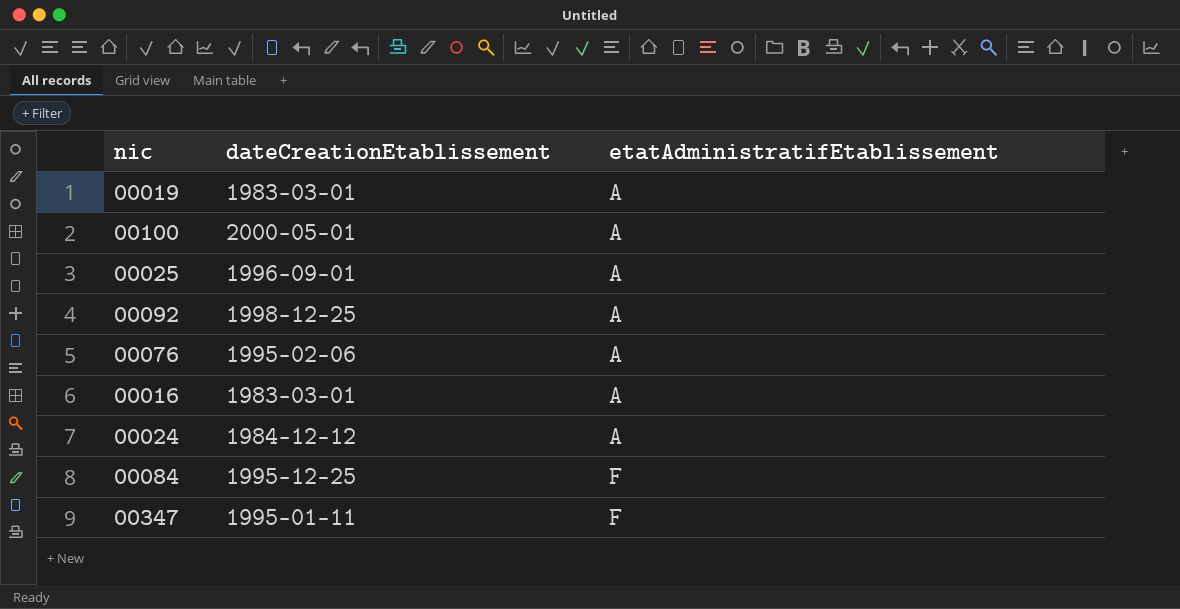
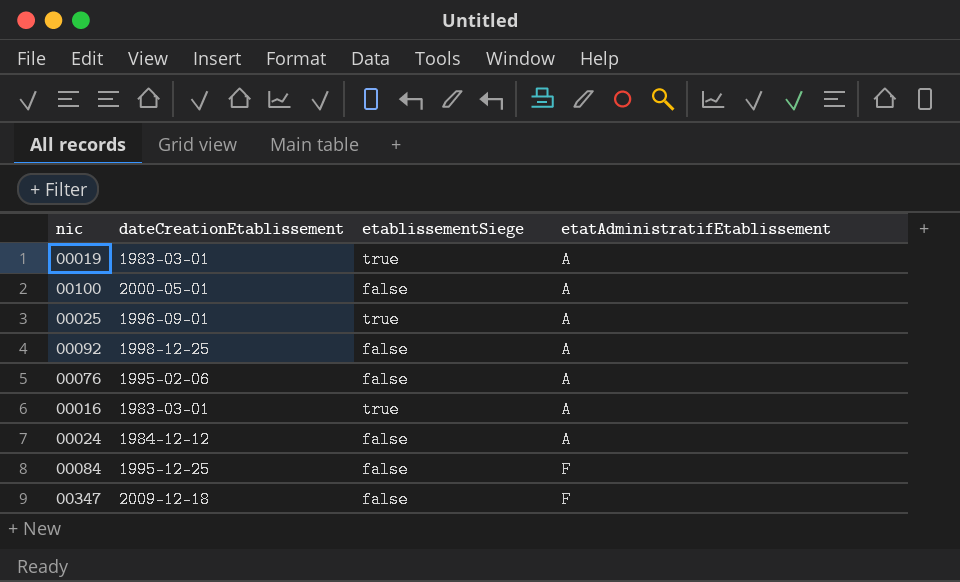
column etablissementSiege | position: none -> 3
00347 | dateCreationEtablissement: 1995-01-11 -> 2009-12-18

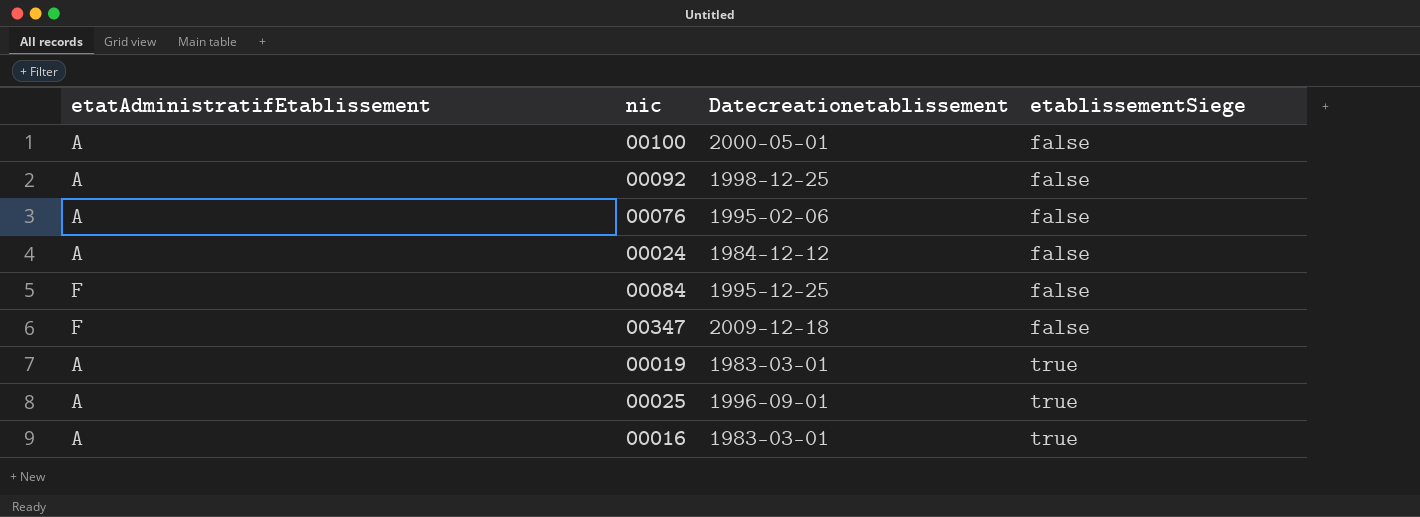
row order: etatAdministratifEtablissement ascending -> etablissementSiege ascending
column etatAdministratifEtablissement | position: 4 -> 1
column name: dateCreationEtablissement -> Datecreationetablissement

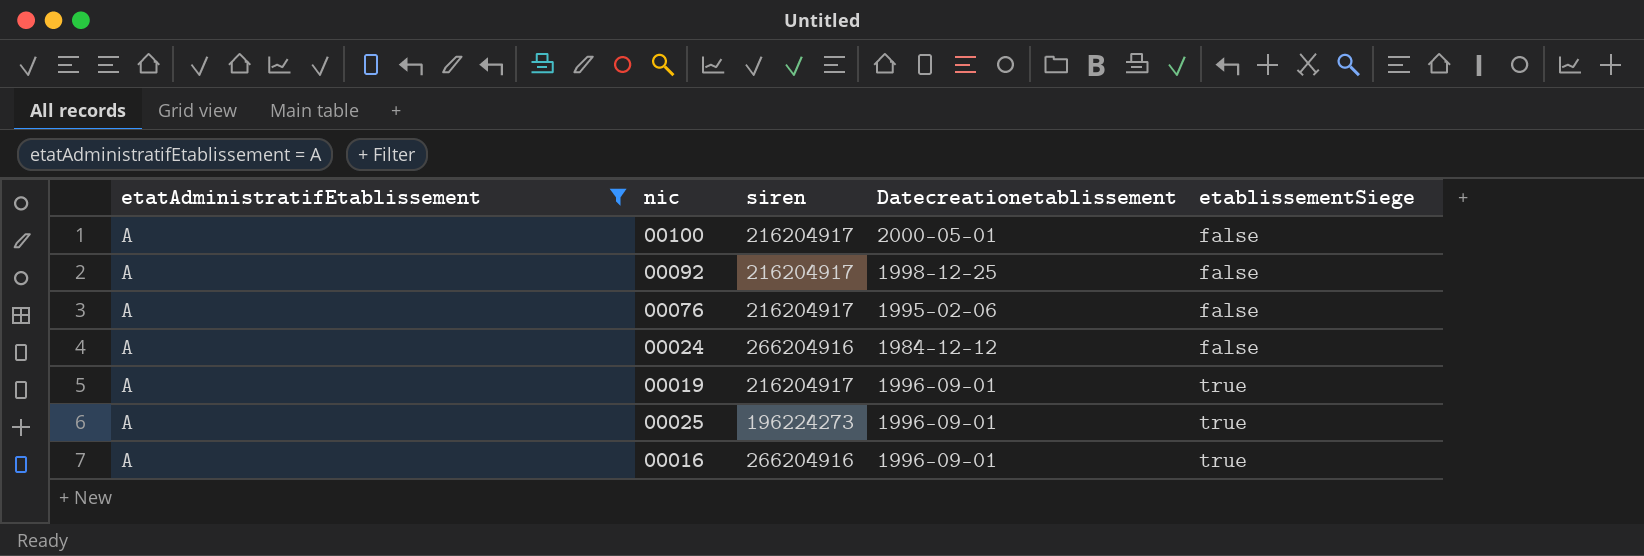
filter: none -> etatAdministratifEtablissement = A
column siren | position: none -> 3
00019 | Datecreationetablissement: 1983-03-01 -> 1996-09-01
00016 | Datecreationetablissement: 1983-03-01 -> 1996-09-01

